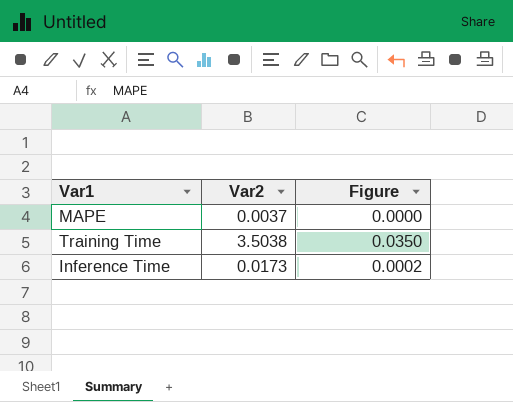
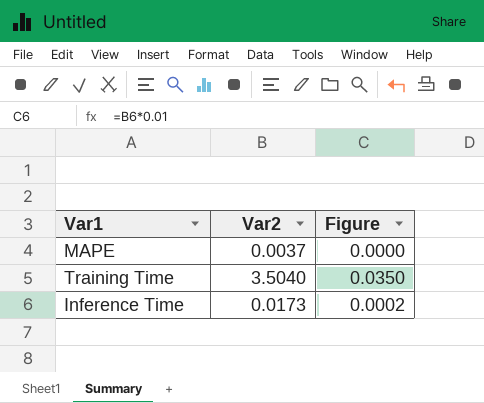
Training Time | Var2: 3.5038 -> 3.5040

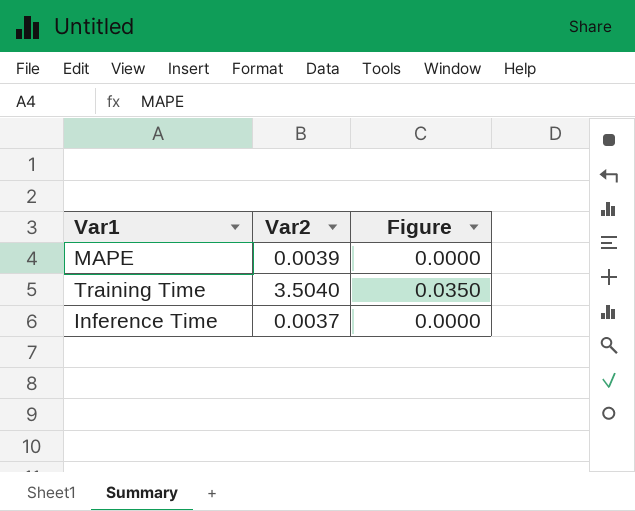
MAPE | Var2: 0.0037 -> 0.0039
Inference Time | Var2: 0.0173 -> 0.0037
Inference Time | Figure: 0.0002 -> 0.0000

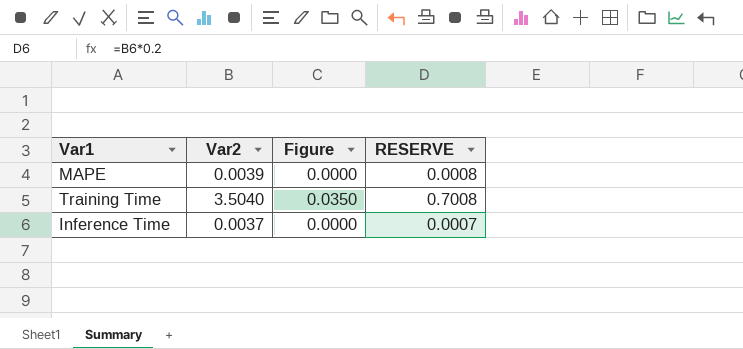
column RESERVE | formula: none -> [Var2] * 0.2

